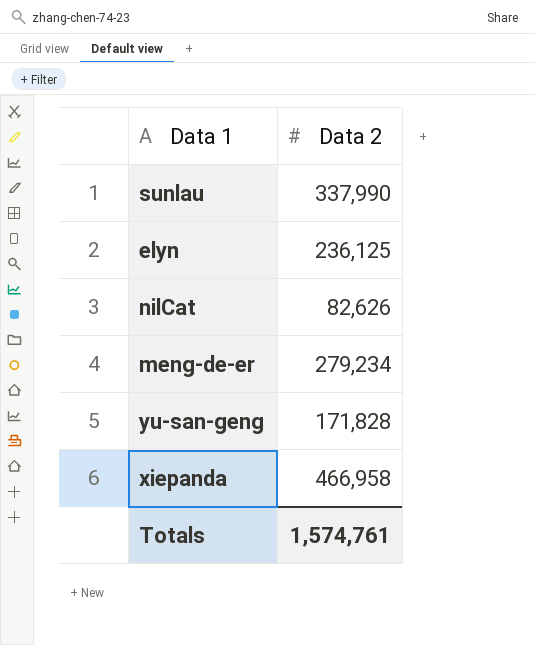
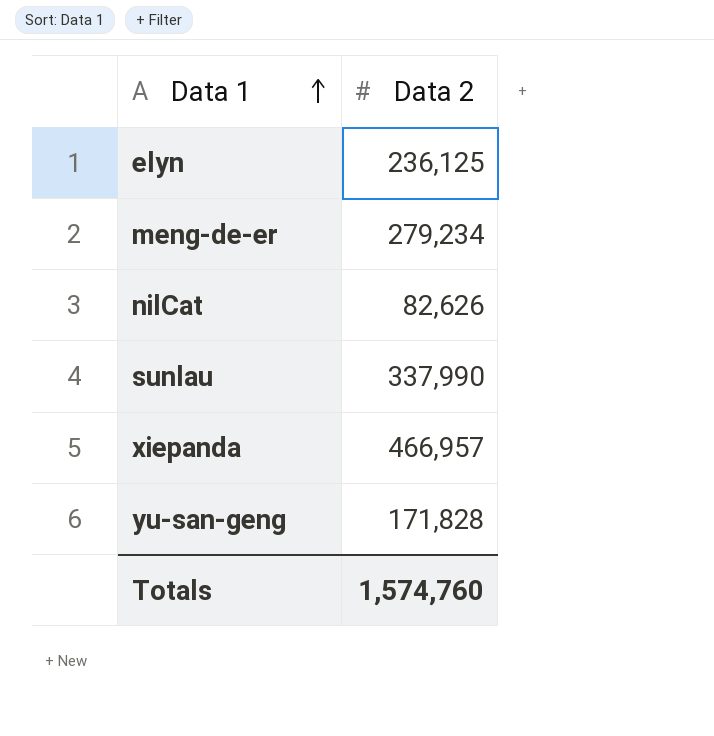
row order: none -> Data 1 ascending
xiepanda | Data 2: 466,958 -> 466,957
Totals | Data 2: 1,574,761 -> 1,574,760

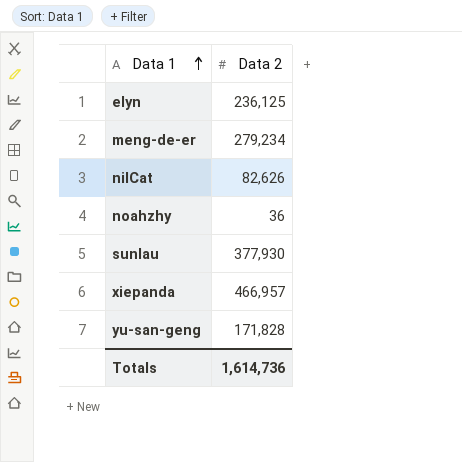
row noahzhy: none -> 36
sunlau | Data 2: 337,990 -> 377,930
Totals | Data 2: 1,574,760 -> 1,614,736

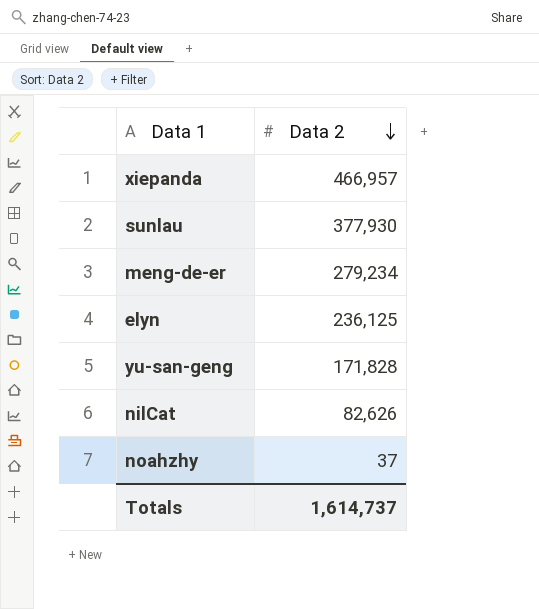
row order: Data 1 ascending -> Data 2 descending
noahzhy | Data 2: 36 -> 37
Totals | Data 2: 1,614,736 -> 1,614,737

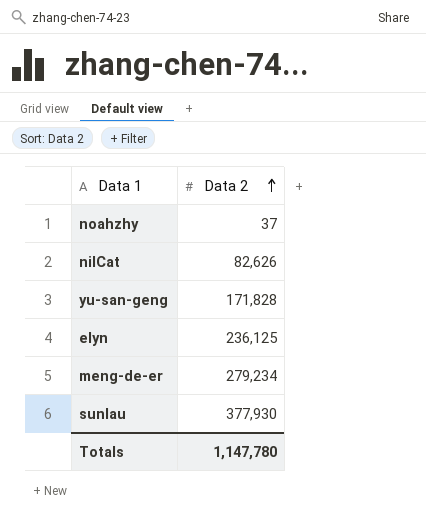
row order: Data 2 descending -> Data 2 ascending
row xiepanda: 466,957 -> none
Totals | Data 2: 1,614,737 -> 1,147,780

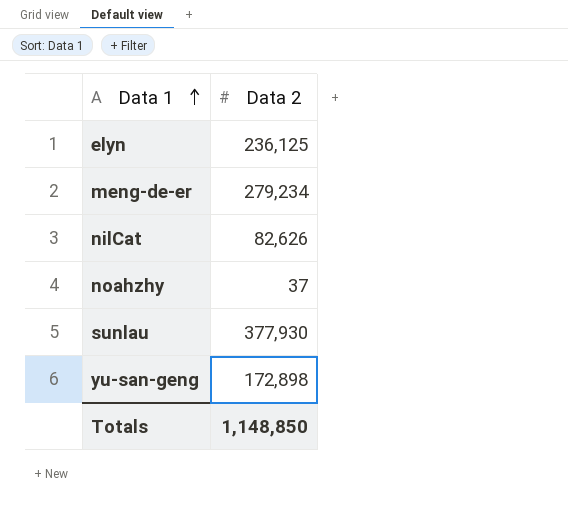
row order: Data 2 ascending -> Data 1 ascending
yu-san-geng | Data 2: 171,828 -> 172,898
Totals | Data 2: 1,147,780 -> 1,148,850

